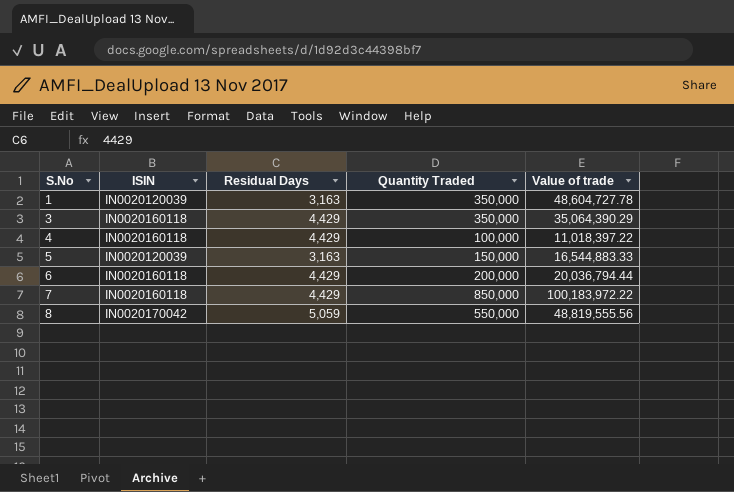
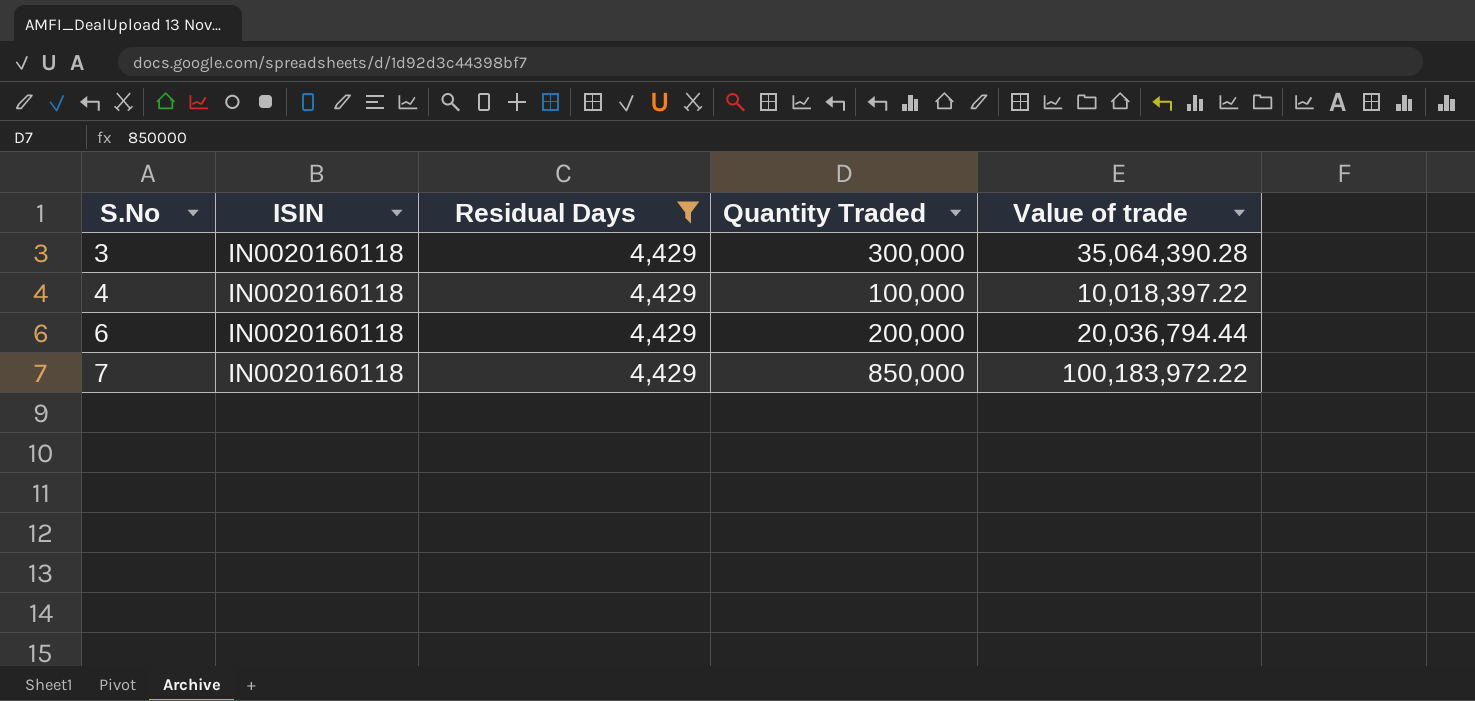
filter: none -> Residual Days = 4,429
3 | Quantity Traded: 350,000 -> 300,000
3 | Value of trade: 35,064,390.29 -> 35,064,390.28
4 | Value of trade: 11,018,397.22 -> 10,018,397.22

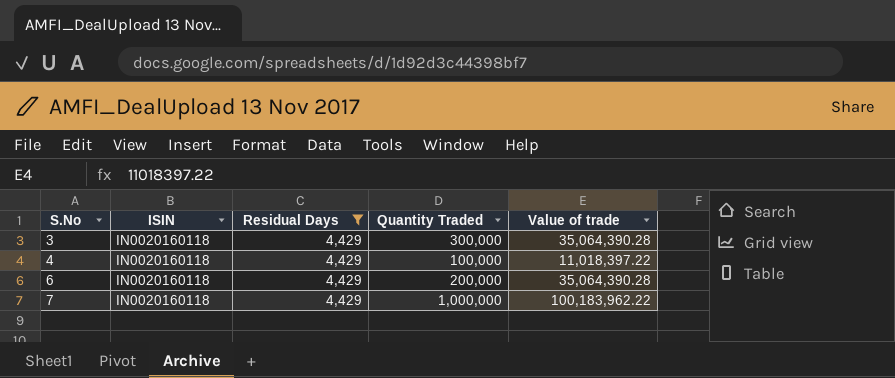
4 | Value of trade: 10,018,397.22 -> 11,018,397.22
6 | Value of trade: 20,036,794.44 -> 35,064,390.28
7 | Quantity Traded: 850,000 -> 1,000,000
7 | Value of trade: 100,183,972.22 -> 100,183,962.22

